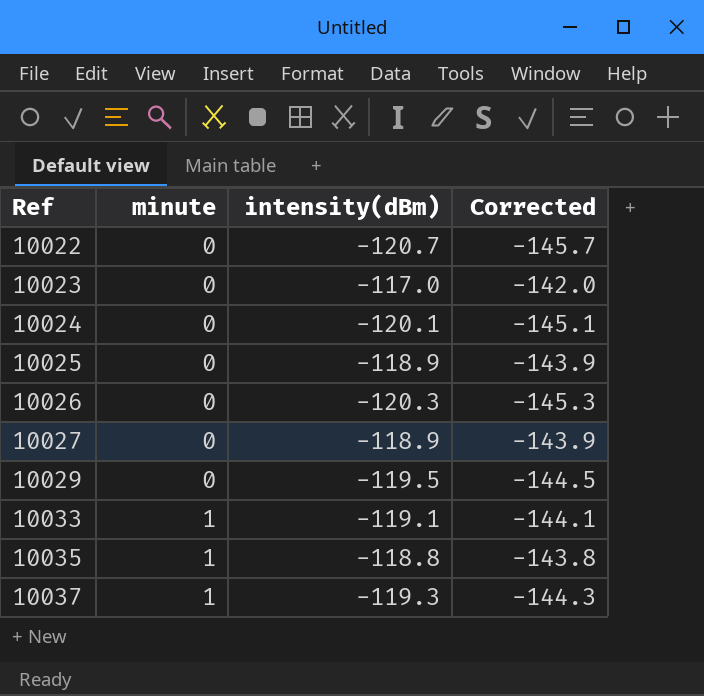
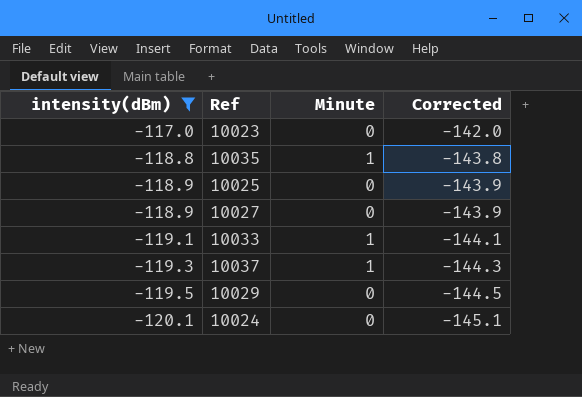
filter: none -> intensity(dBm) >= -120.1
row order: Ref ascending -> intensity(dBm) descending
column intensity(dBm) | position: 3 -> 1
column name: minute -> Minute

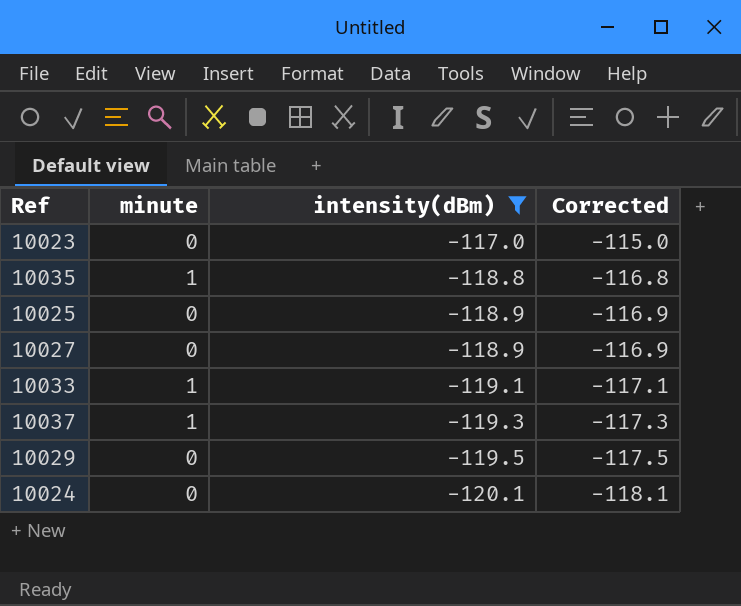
column name: Minute -> minute
column intensity(dBm) | position: 1 -> 3
column Corrected | formula: [intensity(dBm)] - 25 -> [intensity(dBm)] + 2

